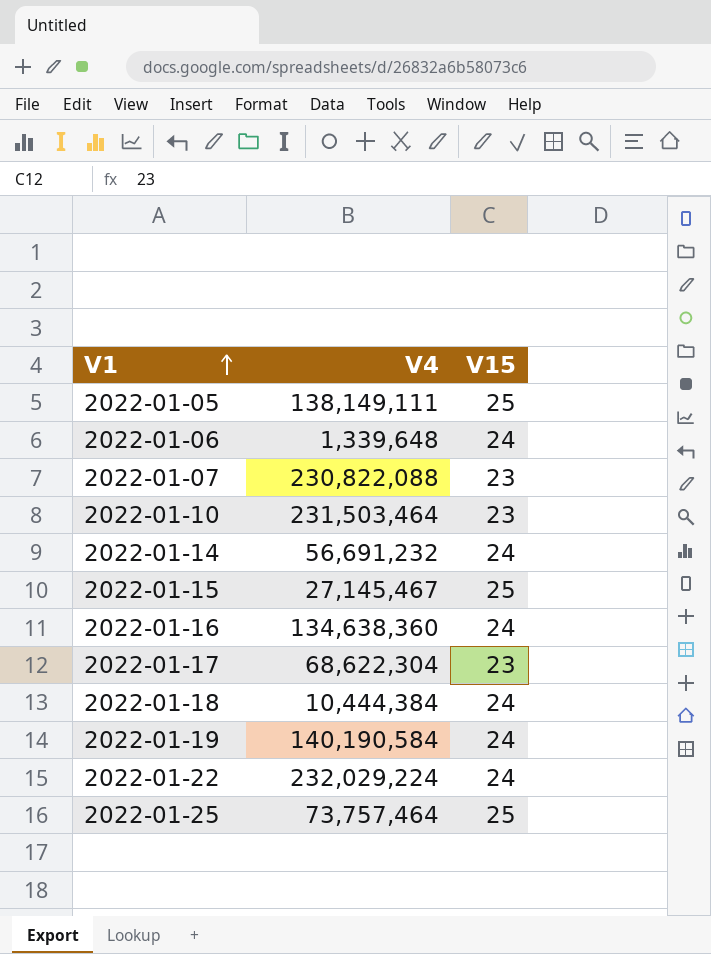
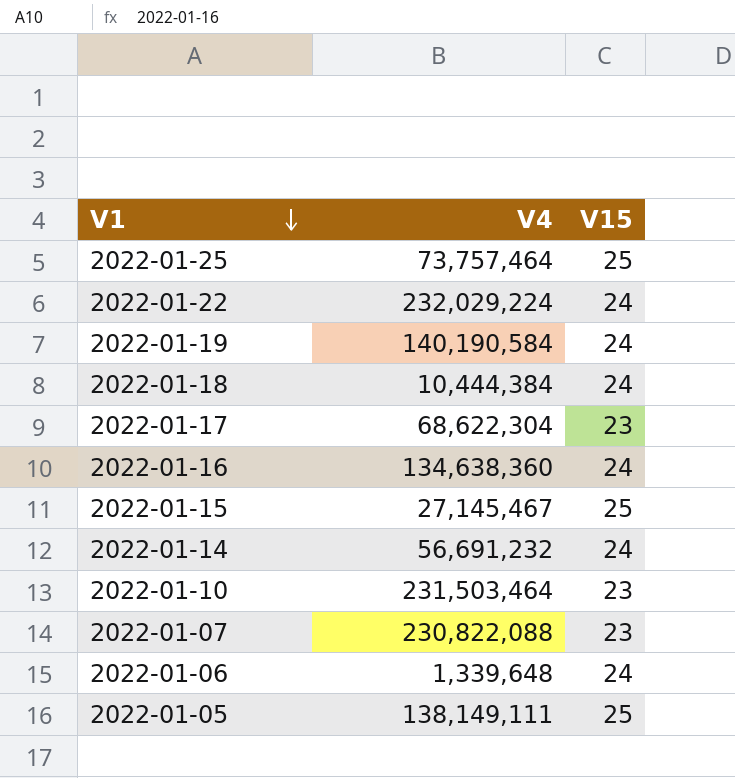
row order: V1 ascending -> V1 descending

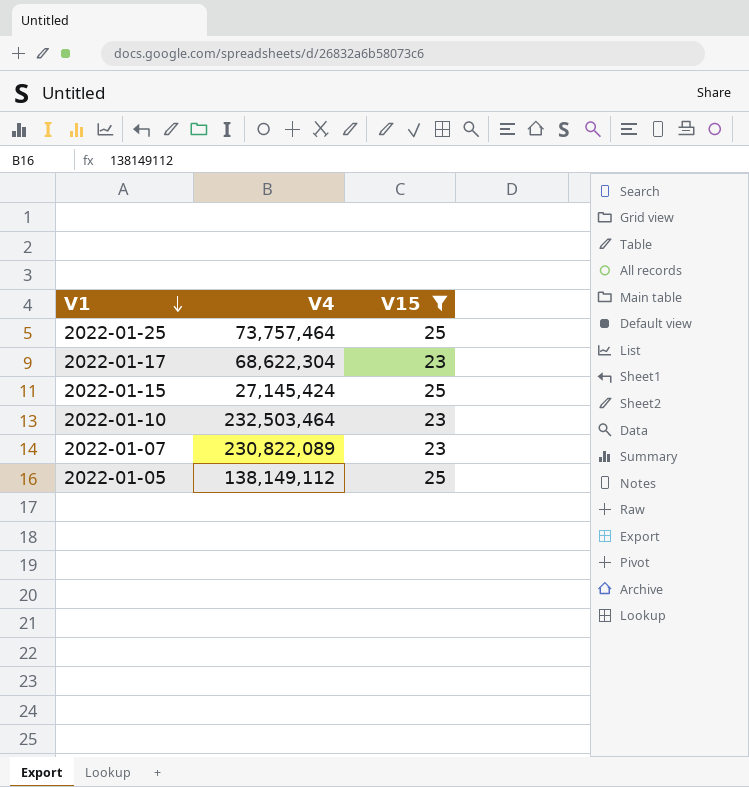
filter: none -> V15 != 24
2022-01-15 | V4: 27,145,467 -> 27,145,424
2022-01-10 | V4: 231,503,464 -> 232,503,464
2022-01-07 | V4: 230,822,088 -> 230,822,089
2022-01-05 | V4: 138,149,111 -> 138,149,112

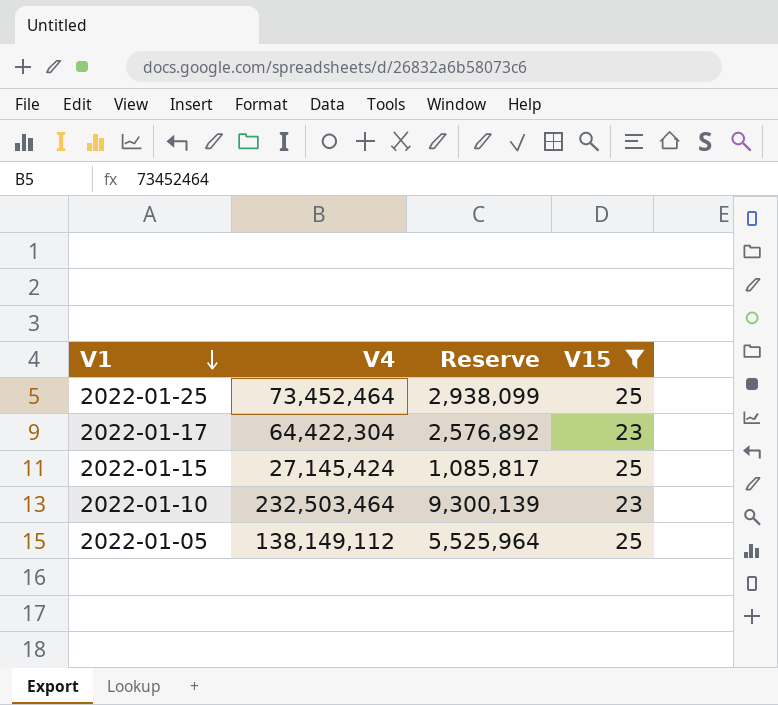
column Reserve | formula: none -> [V4] * 0.04
row 2022-01-07: 230,822,089 | 23 -> none
2022-01-25 | V4: 73,757,464 -> 73,452,464
2022-01-17 | V4: 68,622,304 -> 64,422,304

